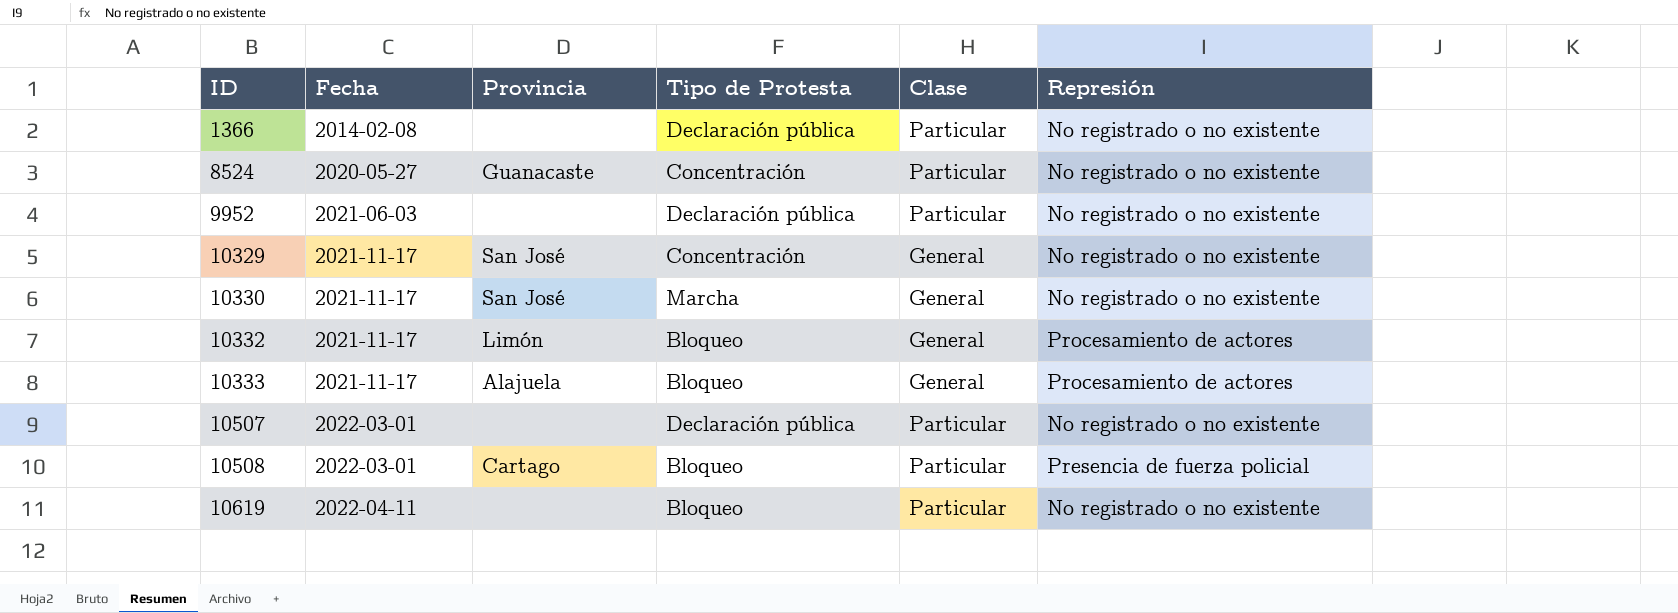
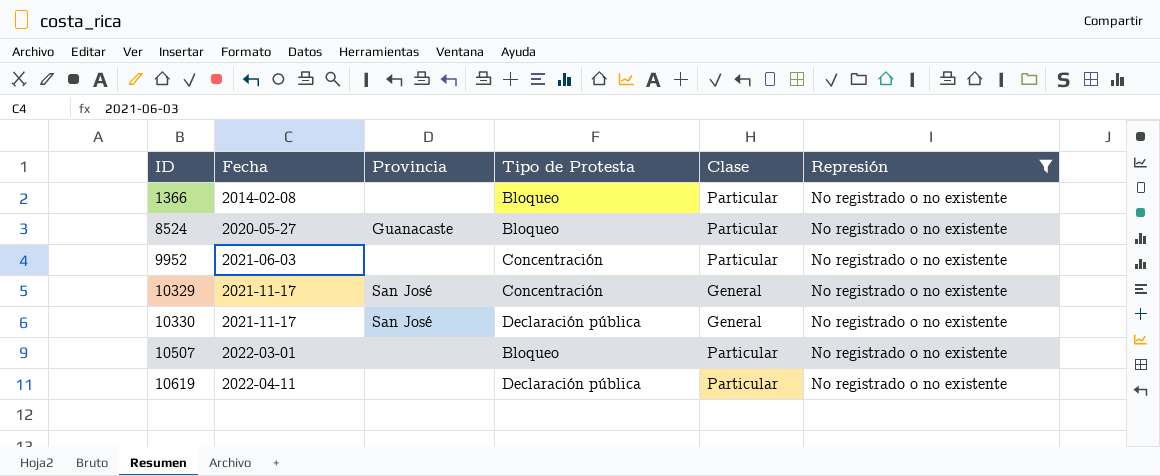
filter: none -> Represión = No registrado o no existente
1366 | Tipo de Protesta: Declaración pública -> Bloqueo
8524 | Tipo de Protesta: Concentración -> Bloqueo
9952 | Tipo de Protesta: Declaración pública -> Concentración
10330 | Tipo de Protesta: Marcha -> Declaración pública
10507 | Tipo de Protesta: Declaración pública -> Bloqueo
10619 | Tipo de Protesta: Bloqueo -> Declaración pública

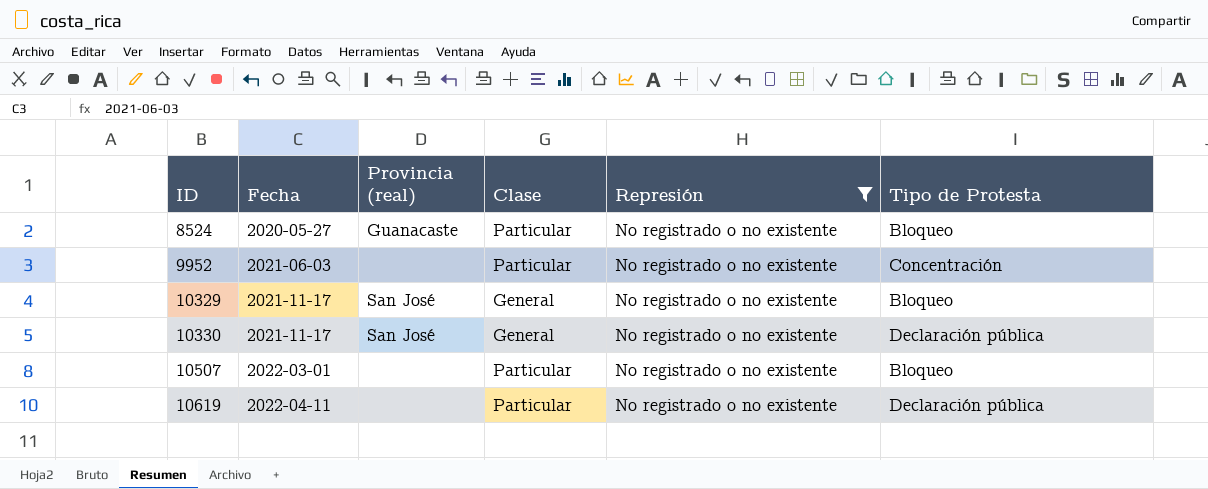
column name: Provincia -> Provincia (real)
column Tipo de Protesta | position: 4 -> 6
row 1366: 2014-02-08 | none | Bloqueo | Particular | No registrado o no existente -> none
10329 | Tipo de Protesta: Concentración -> Bloqueo

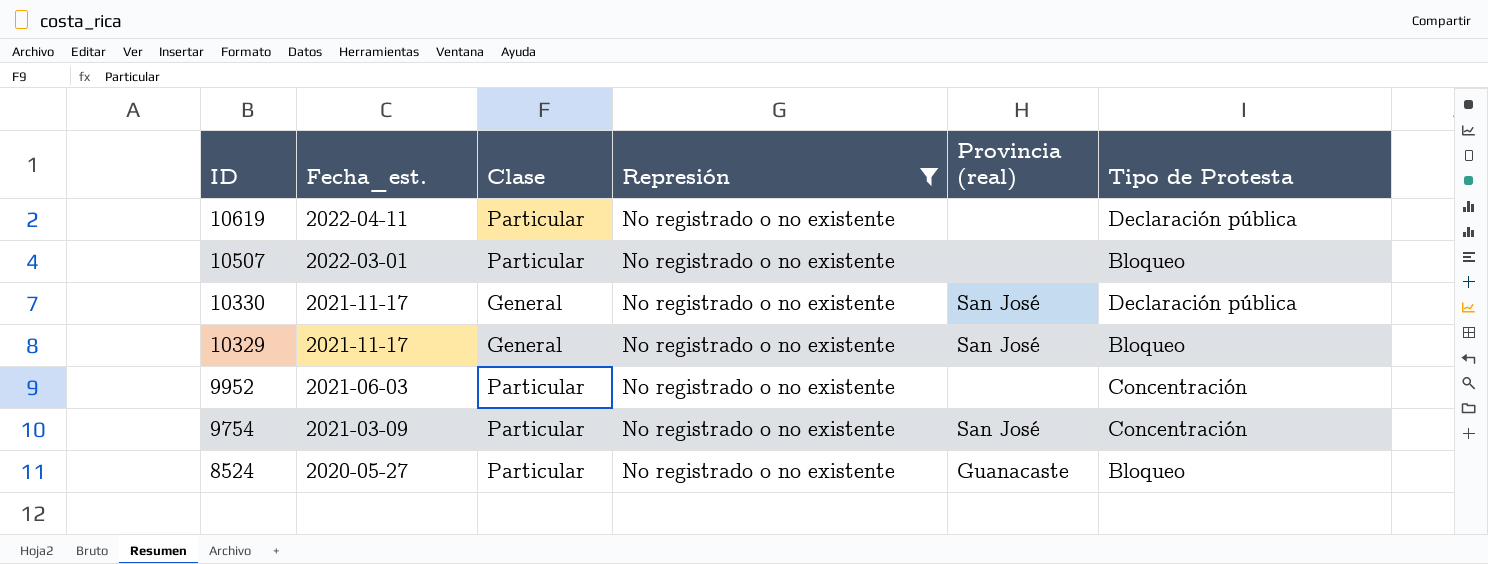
row order: ID ascending -> ID descending
column name: Fecha -> Fecha_est.
column Provincia (real) | position: 3 -> 5
row 9754: none -> 2021-03-09 | Particular | No registrado o no existente | San José | Concentración

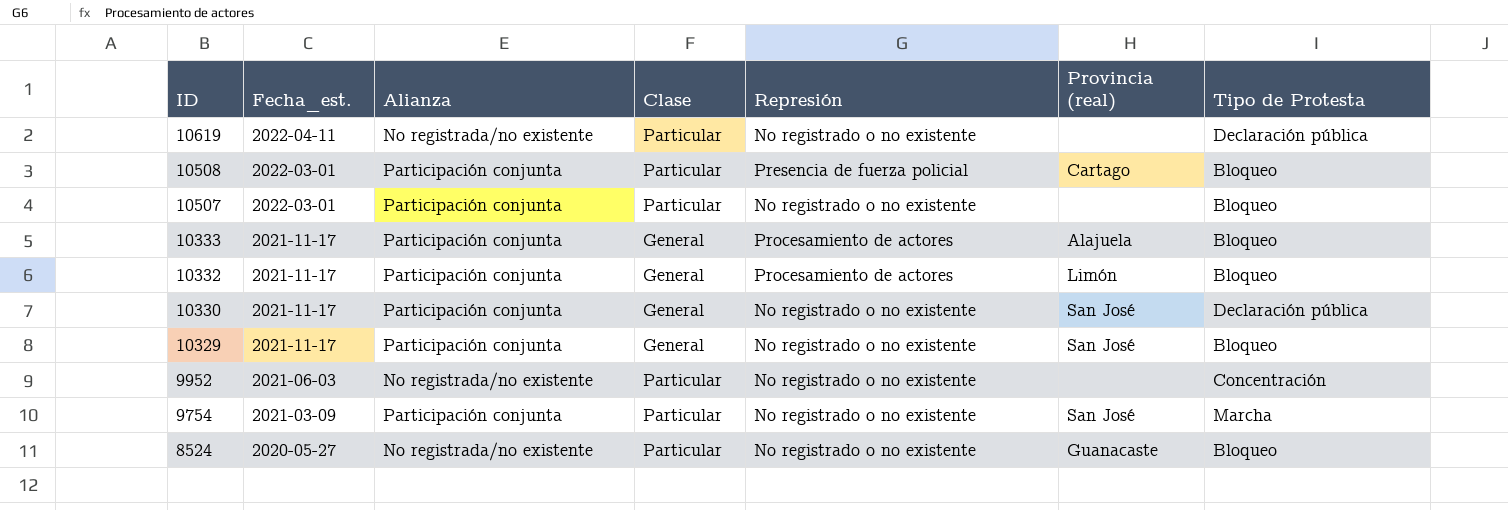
filter: Represión = No registrado o no existente -> none
column Alianza | position: none -> 3
9754 | Tipo de Protesta: Concentración -> Marcha

